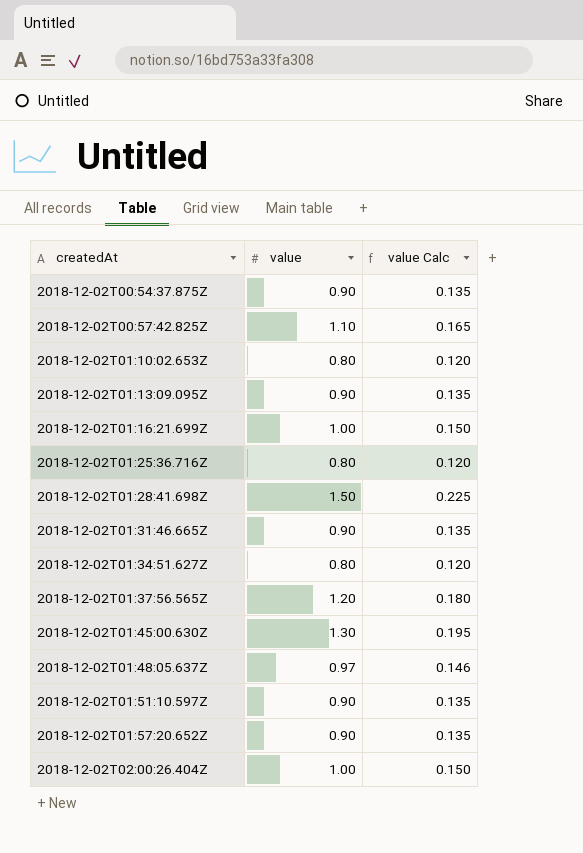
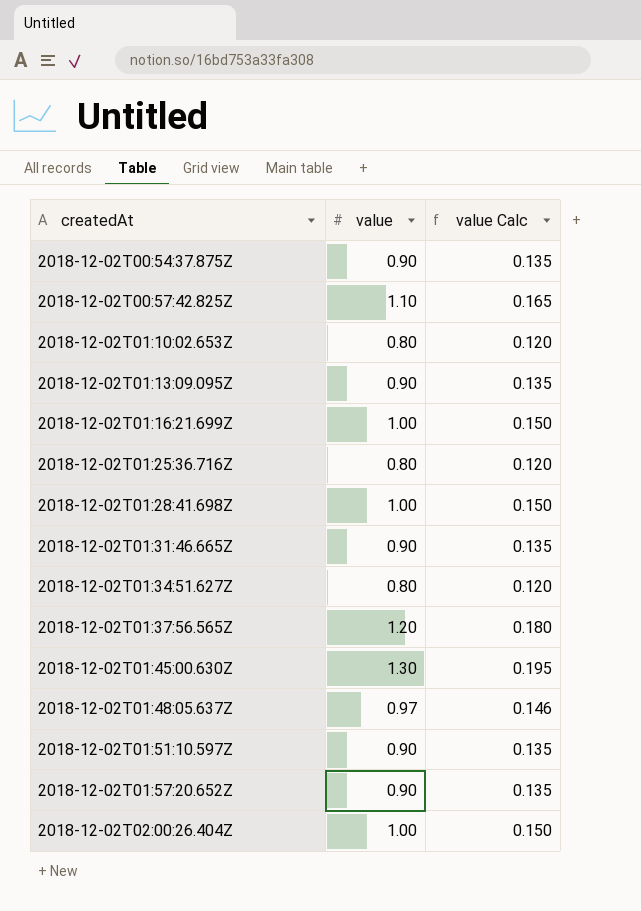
2018-12-02T01:28:41.698Z | value: 1.50 -> 1.00
2018-12-02T01:28:41.698Z | value Calc: 0.225 -> 0.150

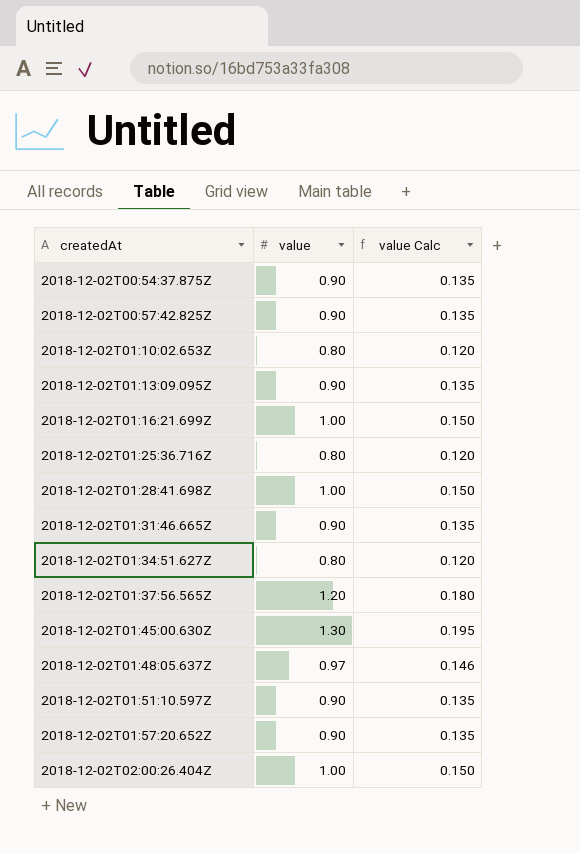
2018-12-02T00:57:42.825Z | value: 1.10 -> 0.90
2018-12-02T00:57:42.825Z | value Calc: 0.165 -> 0.135

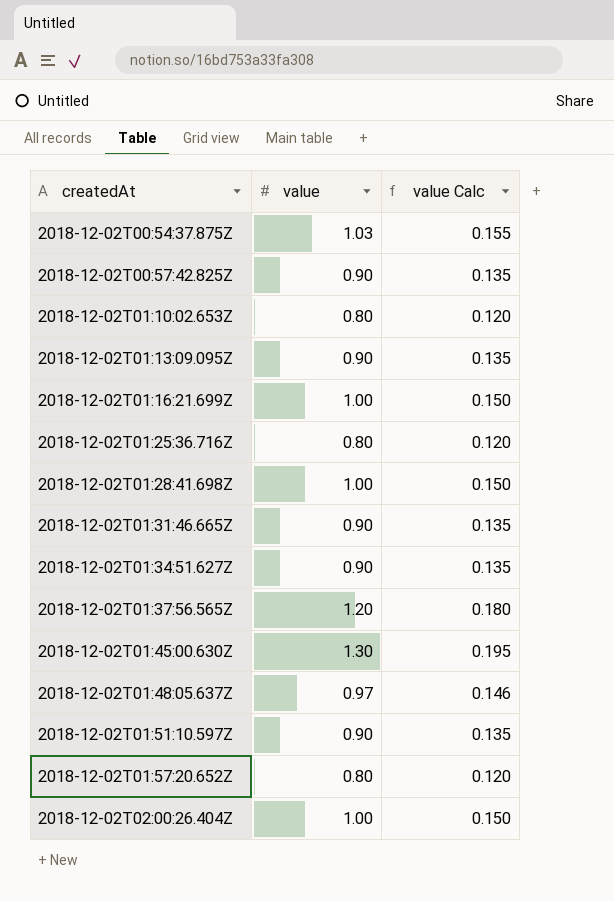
2018-12-02T00:54:37.875Z | value: 0.90 -> 1.03
2018-12-02T00:54:37.875Z | value Calc: 0.135 -> 0.155
2018-12-02T01:34:51.627Z | value: 0.80 -> 0.90
2018-12-02T01:34:51.627Z | value Calc: 0.120 -> 0.135
2018-12-02T01:57:20.652Z | value: 0.90 -> 0.80
2018-12-02T01:57:20.652Z | value Calc: 0.135 -> 0.120

